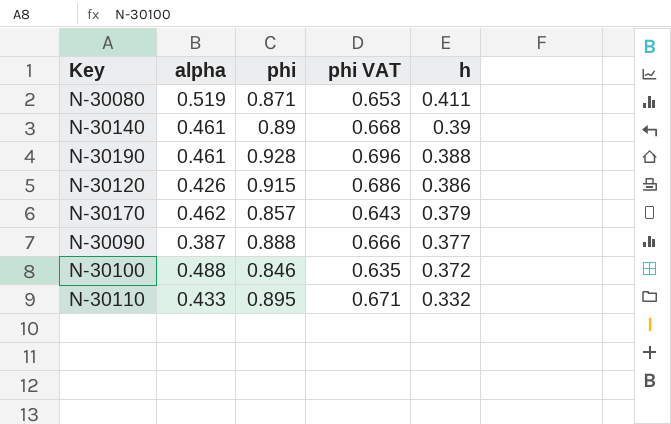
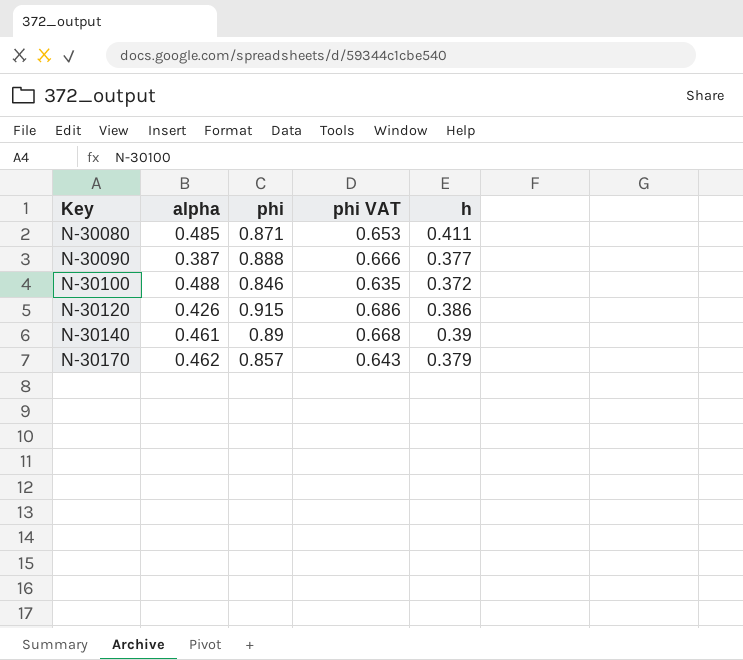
row order: h descending -> Key ascending
row N-30190: 0.461 | 0.928 | 0.696 | 0.388 -> none
row N-30110: 0.433 | 0.895 | 0.671 | 0.332 -> none
N-30080 | alpha: 0.519 -> 0.485

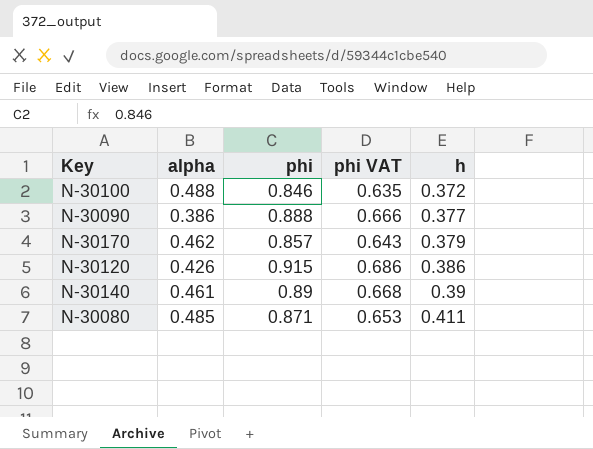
row order: Key ascending -> h ascending
N-30090 | alpha: 0.387 -> 0.386

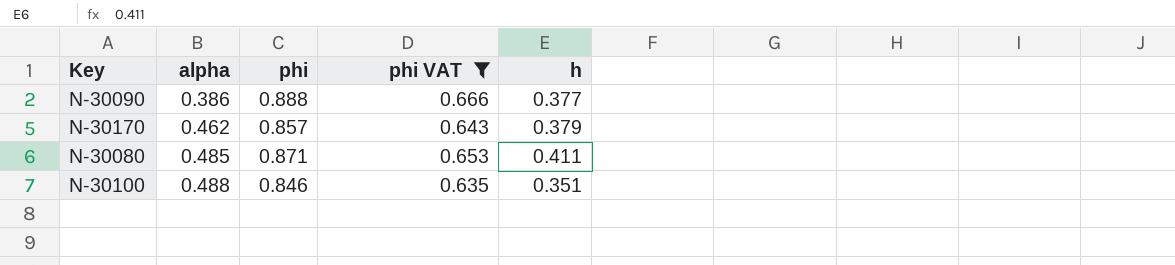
filter: none -> phi VAT <= 0.666
row order: h ascending -> alpha ascending
N-30100 | h: 0.372 -> 0.351

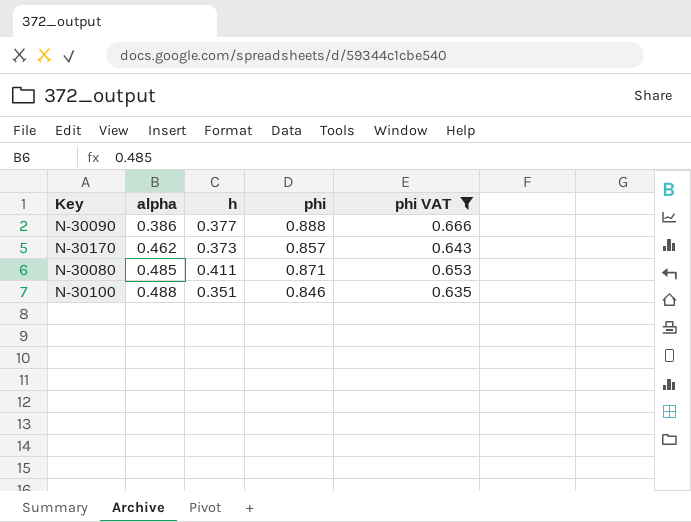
column h | position: 5 -> 3
N-30170 | h: 0.379 -> 0.373

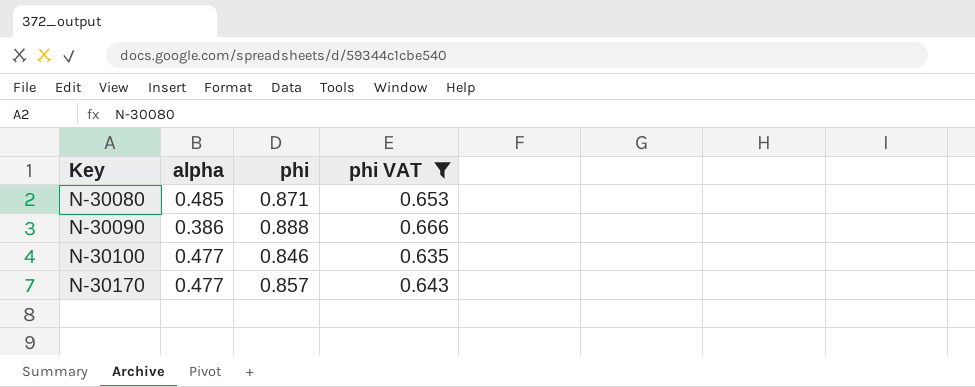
row order: alpha ascending -> Key ascending
column h | position: 3 -> none
N-30100 | alpha: 0.488 -> 0.477
N-30170 | alpha: 0.462 -> 0.477

